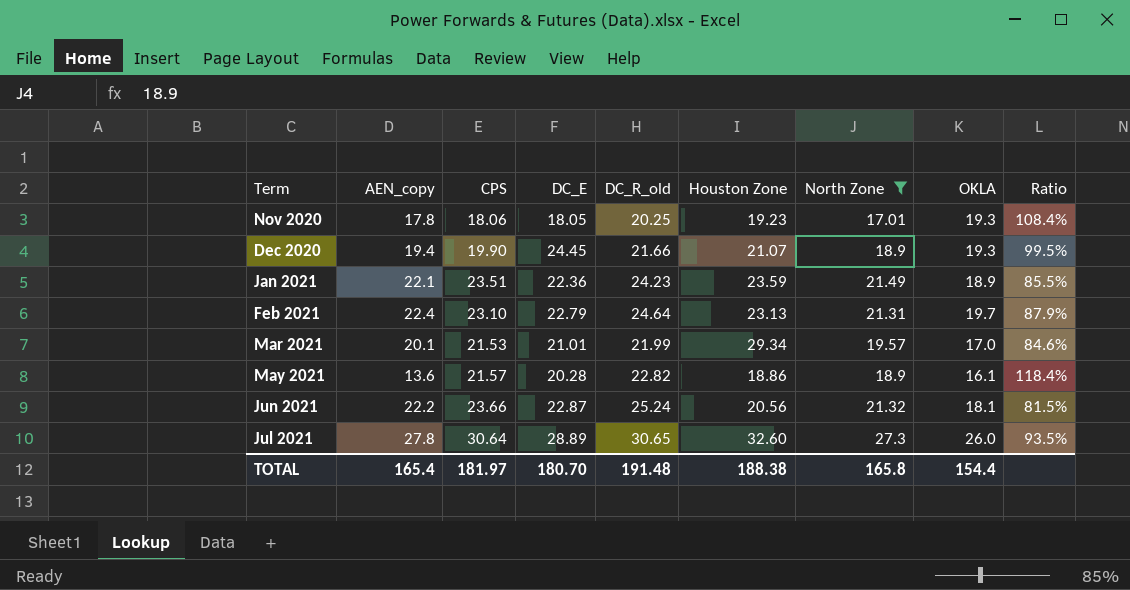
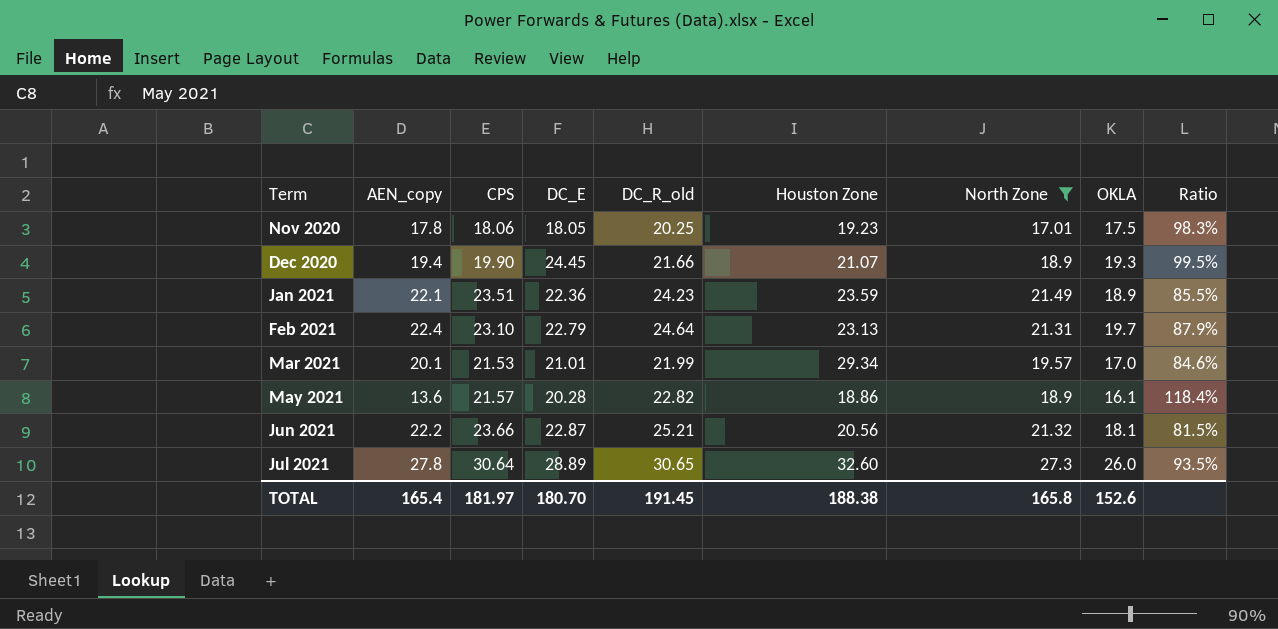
Nov 2020 | OKLA: 19.3 -> 17.5
Nov 2020 | Ratio: 108.4% -> 98.3%
Jun 2021 | DC_R_old: 25.24 -> 25.21
TOTAL | DC_R_old: 191.48 -> 191.45
TOTAL | OKLA: 154.4 -> 152.6

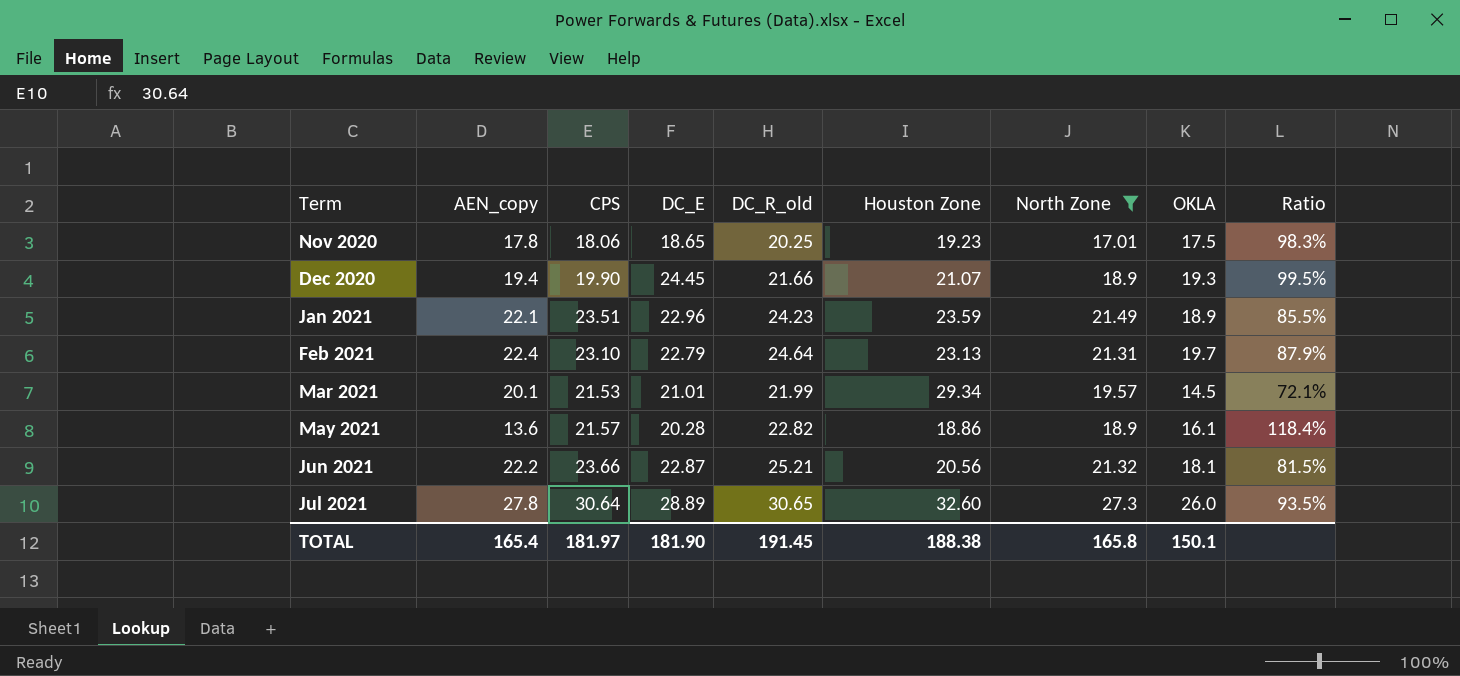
Nov 2020 | DC_E: 18.05 -> 18.65
Jan 2021 | DC_E: 22.36 -> 22.96
Mar 2021 | OKLA: 17.0 -> 14.5
Mar 2021 | Ratio: 84.6% -> 72.1%
TOTAL | DC_E: 180.70 -> 181.90
TOTAL | OKLA: 152.6 -> 150.1

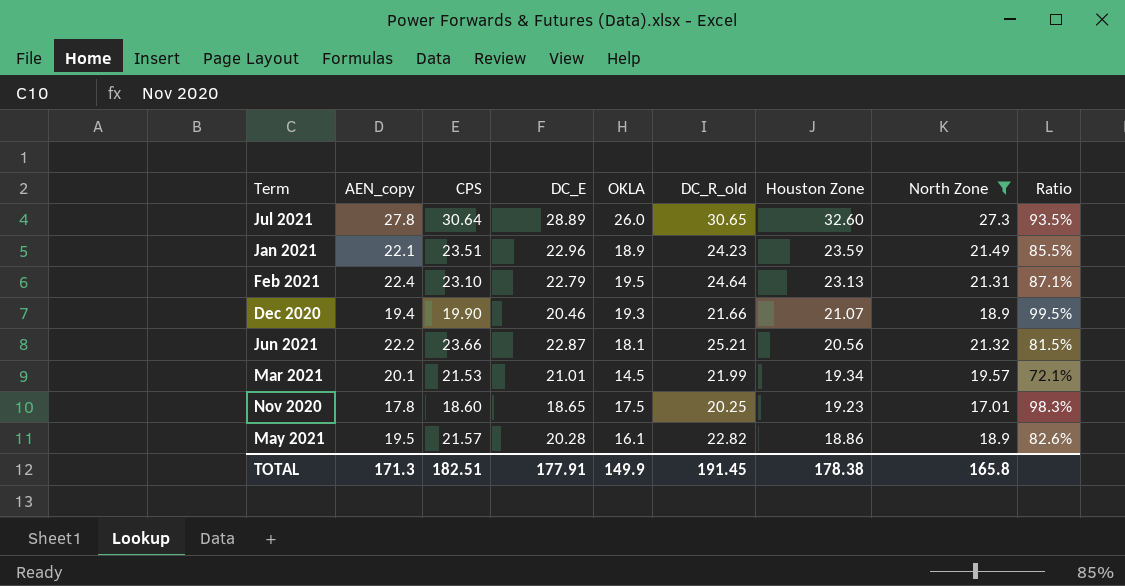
row order: Term ascending -> Houston Zone descending
column OKLA | position: 8 -> 5
Feb 2021 | OKLA: 19.7 -> 19.5
Feb 2021 | Ratio: 87.9% -> 87.1%
Dec 2020 | DC_E: 24.45 -> 20.46
Mar 2021 | Houston Zone: 29.34 -> 19.34
Nov 2020 | CPS: 18.06 -> 18.60
May 2021 | AEN_copy: 13.6 -> 19.5
May 2021 | Ratio: 118.4% -> 82.6%
TOTAL | AEN_copy: 165.4 -> 171.3
TOTAL | CPS: 181.97 -> 182.51
TOTAL | DC_E: 181.90 -> 177.91
TOTAL | OKLA: 150.1 -> 149.9
TOTAL | Houston Zone: 188.38 -> 178.38

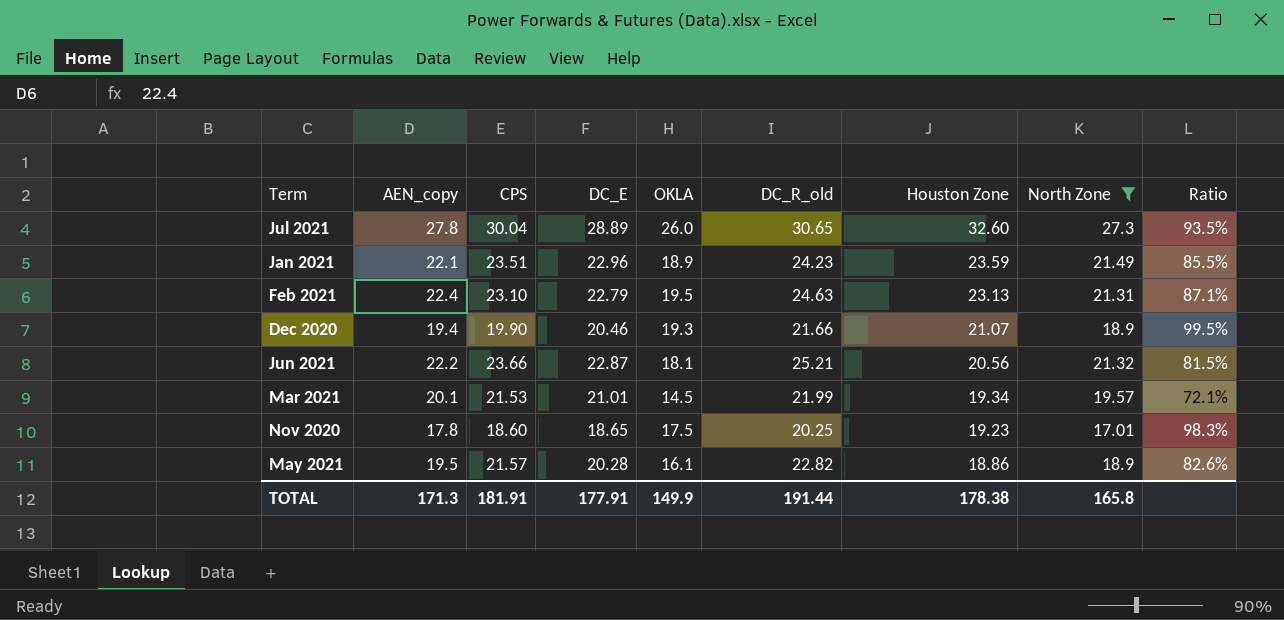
Jul 2021 | CPS: 30.64 -> 30.04
Feb 2021 | DC_R_old: 24.64 -> 24.63
TOTAL | CPS: 182.51 -> 181.91
TOTAL | DC_R_old: 191.45 -> 191.44

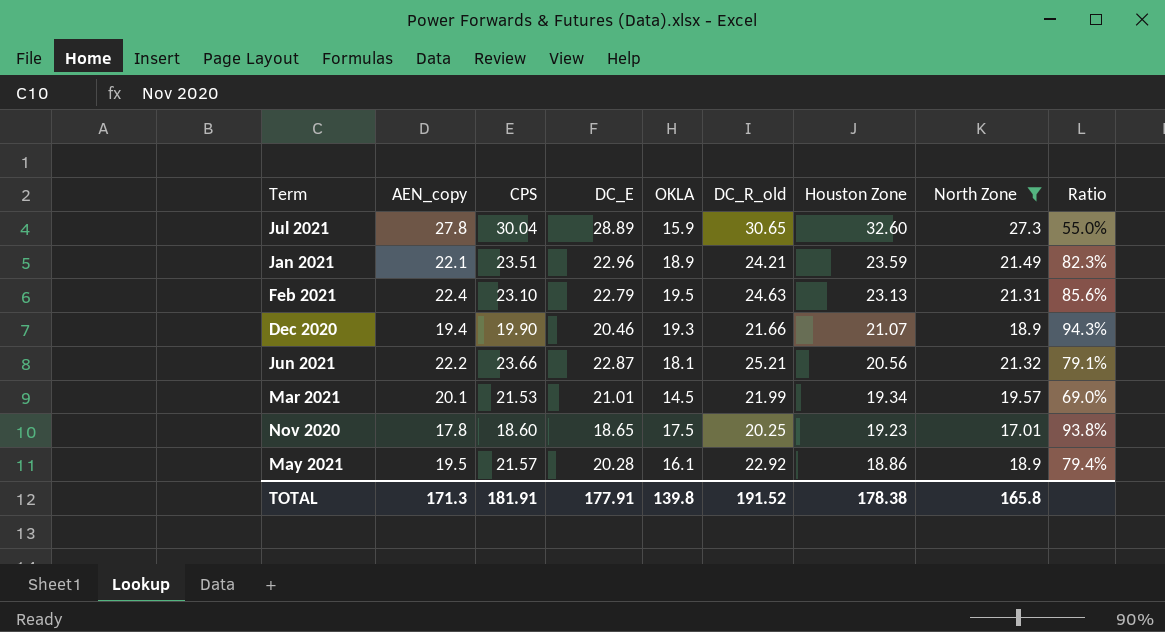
column Ratio | formula: [OKLA] / [AEN_copy] -> [OKLA] / [DC_E]
Jul 2021 | OKLA: 26.0 -> 15.9
Jan 2021 | DC_R_old: 24.23 -> 24.21
May 2021 | DC_R_old: 22.82 -> 22.92
TOTAL | OKLA: 149.9 -> 139.8
TOTAL | DC_R_old: 191.44 -> 191.52

